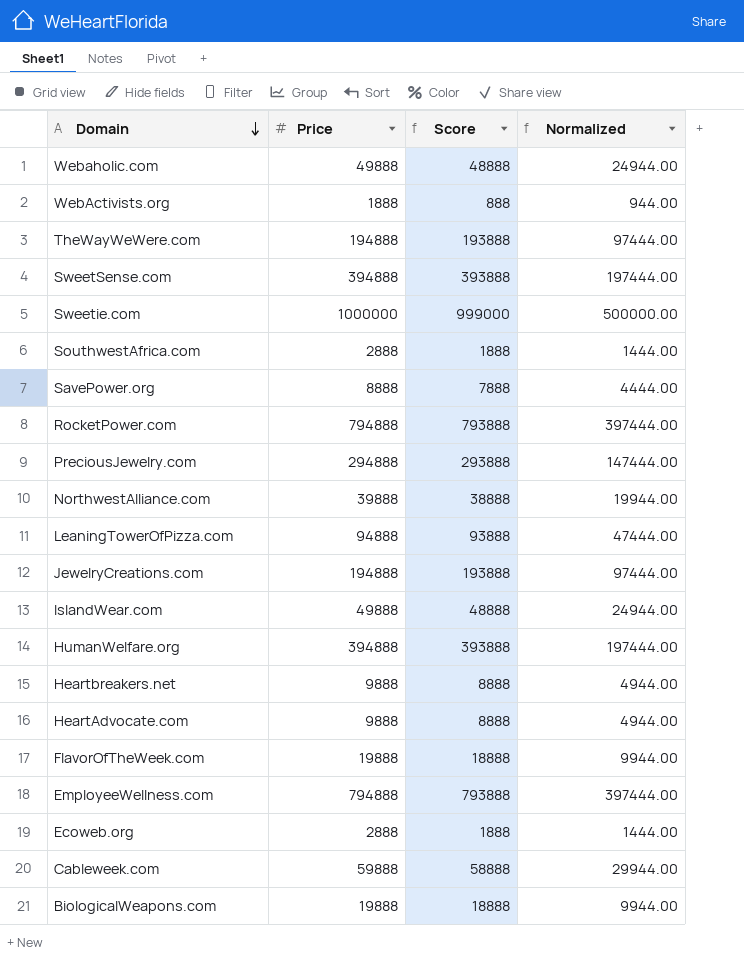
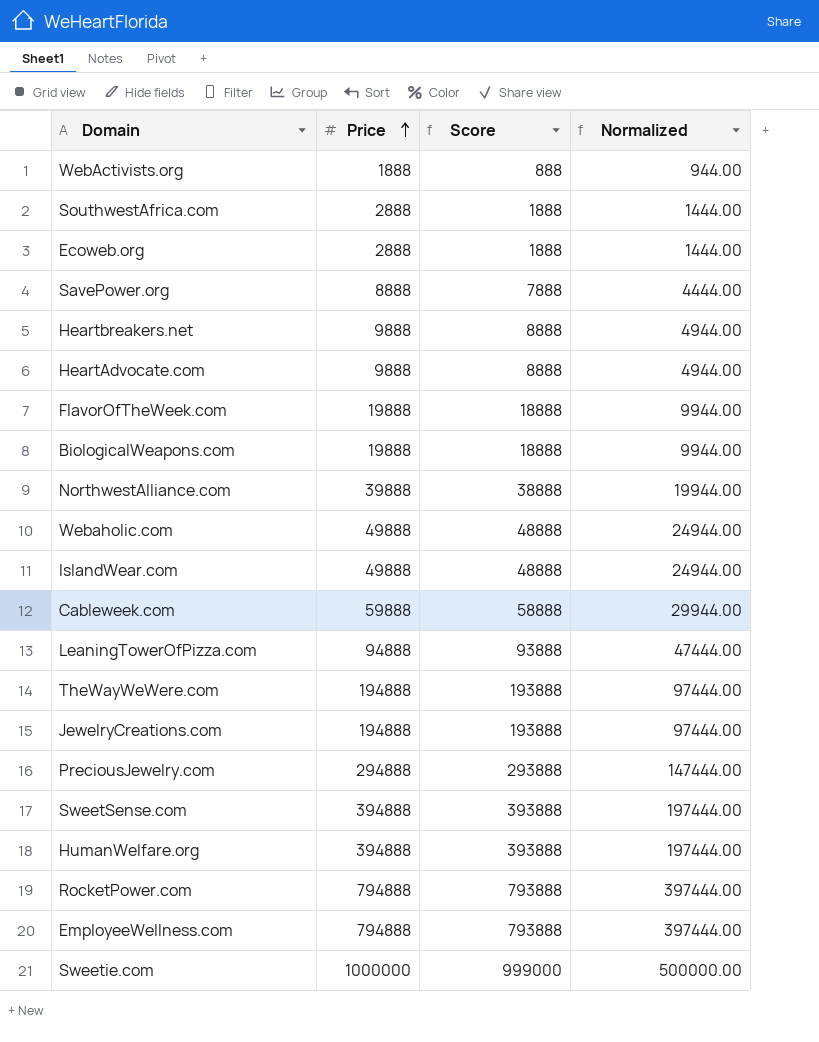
row order: Domain descending -> Price ascending

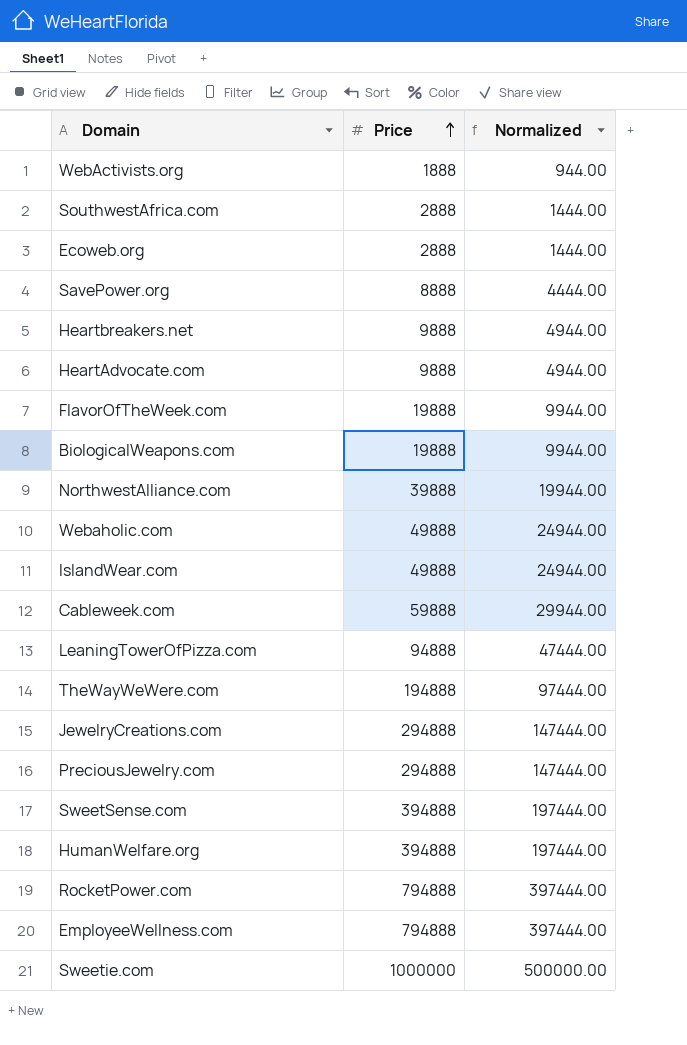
column Score | formula: [Price] - 1000 -> none
JewelryCreations.com | Price: 194888 -> 294888
JewelryCreations.com | Normalized: 97444.00 -> 147444.00

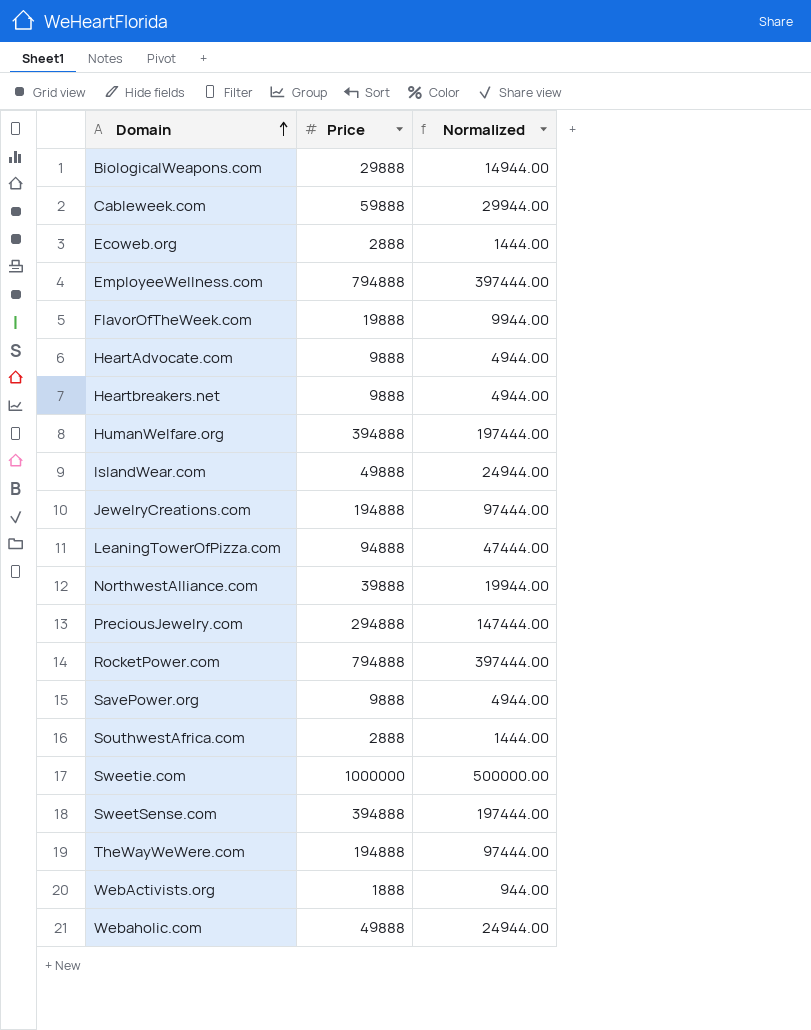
row order: Price ascending -> Domain ascending
BiologicalWeapons.com | Price: 19888 -> 29888
BiologicalWeapons.com | Normalized: 9944.00 -> 14944.00
JewelryCreations.com | Price: 294888 -> 194888
JewelryCreations.com | Normalized: 147444.00 -> 97444.00
SavePower.org | Price: 8888 -> 9888
SavePower.org | Normalized: 4444.00 -> 4944.00

